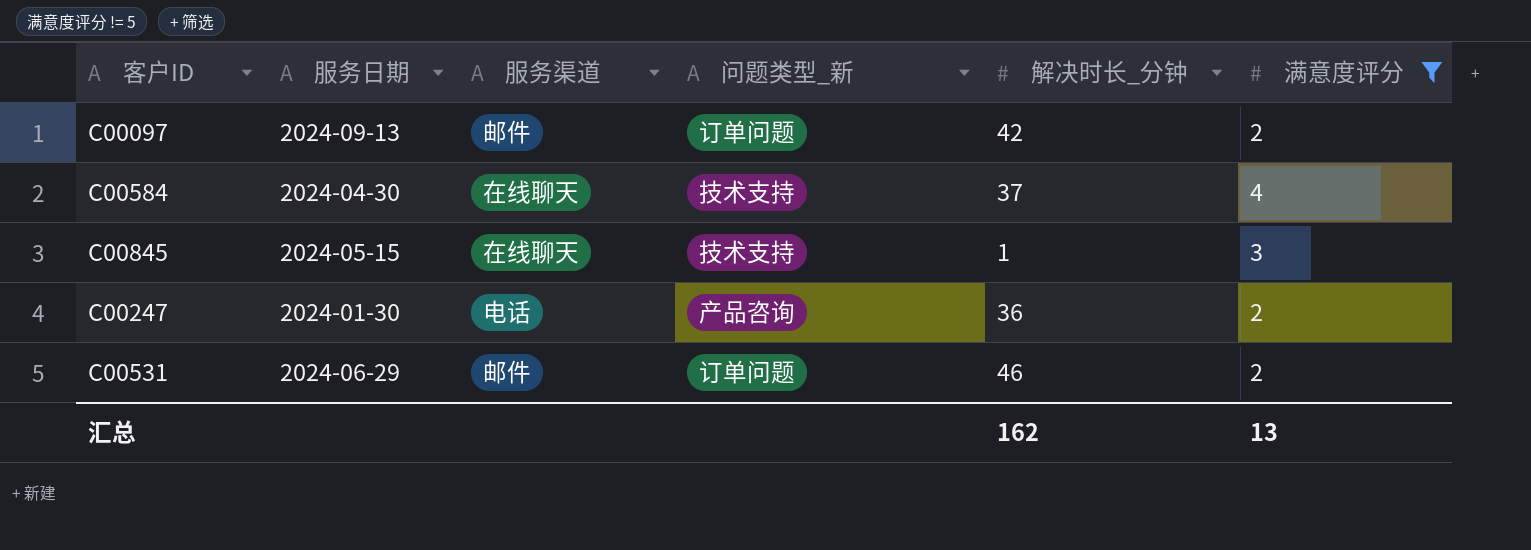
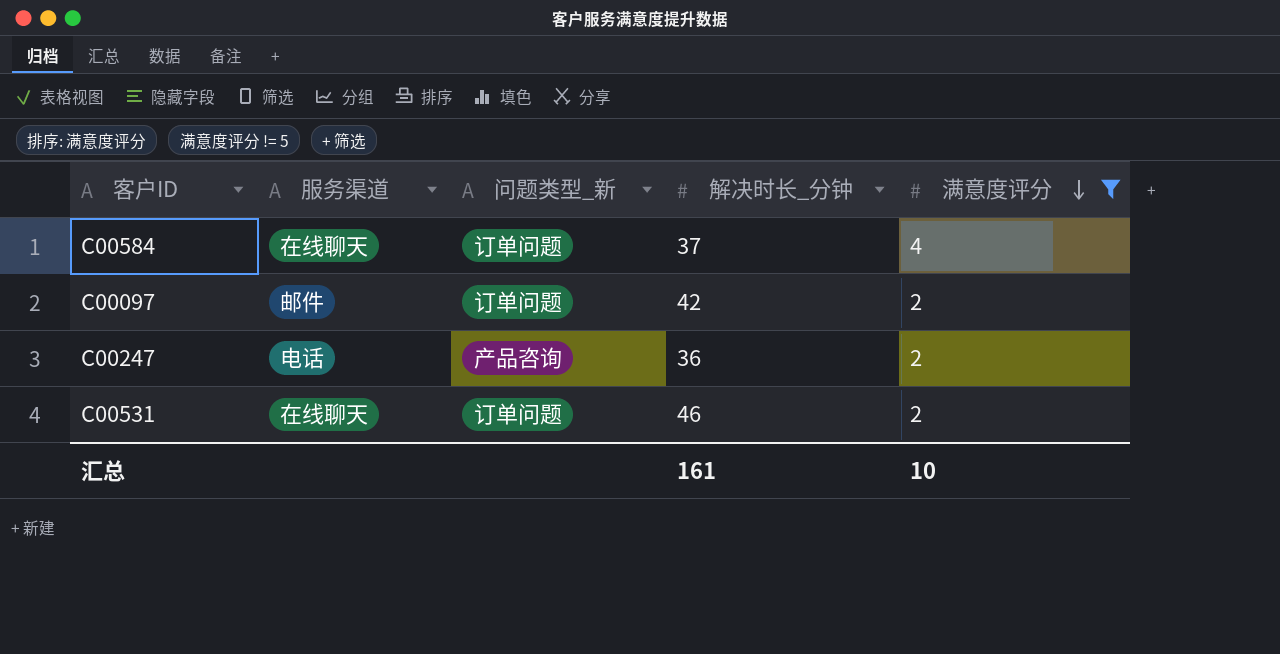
row order: none -> 满意度评分 descending
column 服务日期 | position: 2 -> none
row C00845: 2024-05-15 | 在线聊天 | 技术支持 | 1 | 3 -> none
C00584 | 问题类型_新: 技术支持 -> 订单问题
C00531 | 服务渠道: 邮件 -> 在线聊天
汇总 | 解决时长_分钟: 162 -> 161
汇总 | 满意度评分: 13 -> 10

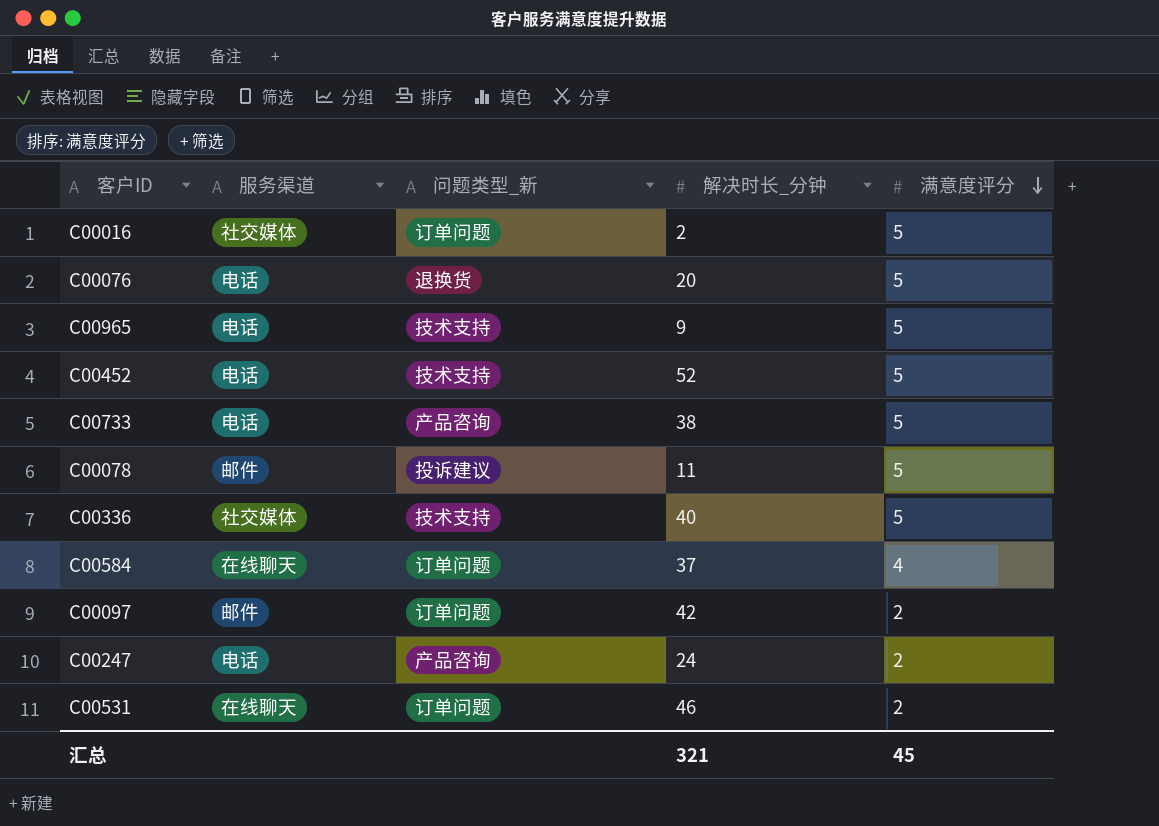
filter: 满意度评分 != 5 -> none
C00247 | 解决时长_分钟: 36 -> 24
汇总 | 解决时长_分钟: 161 -> 321
汇总 | 满意度评分: 10 -> 45

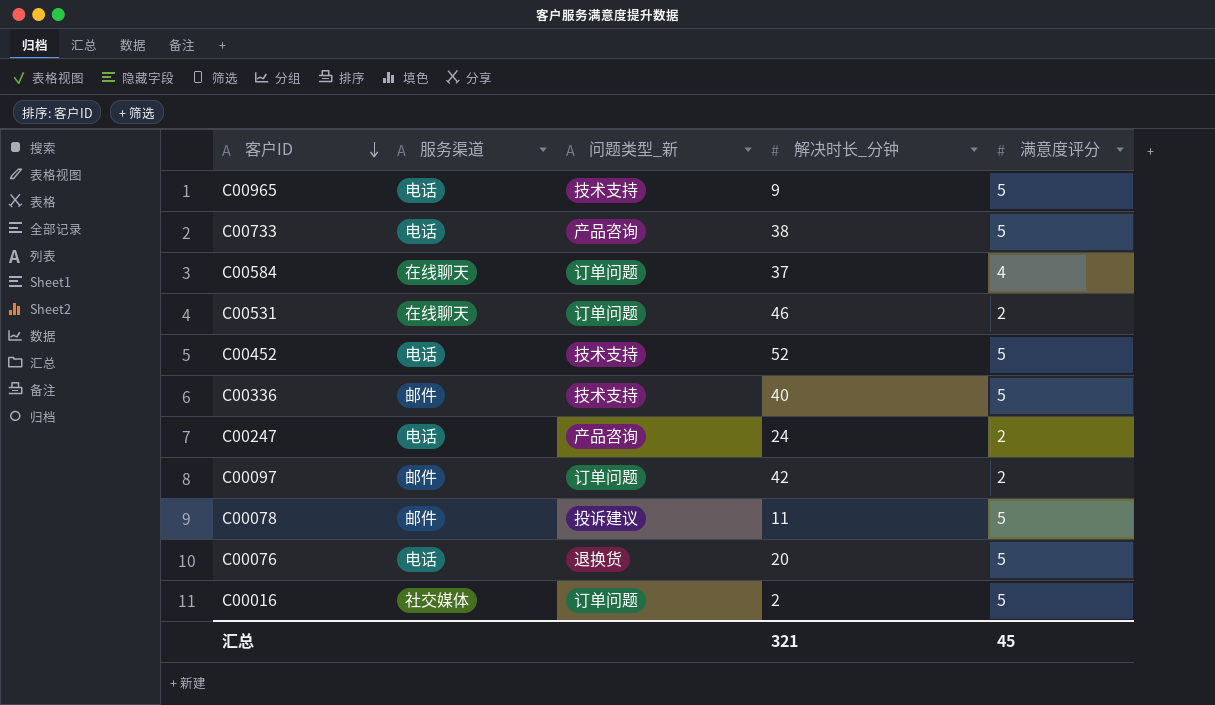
row order: 满意度评分 descending -> 客户ID descending
C00336 | 服务渠道: 社交媒体 -> 邮件

